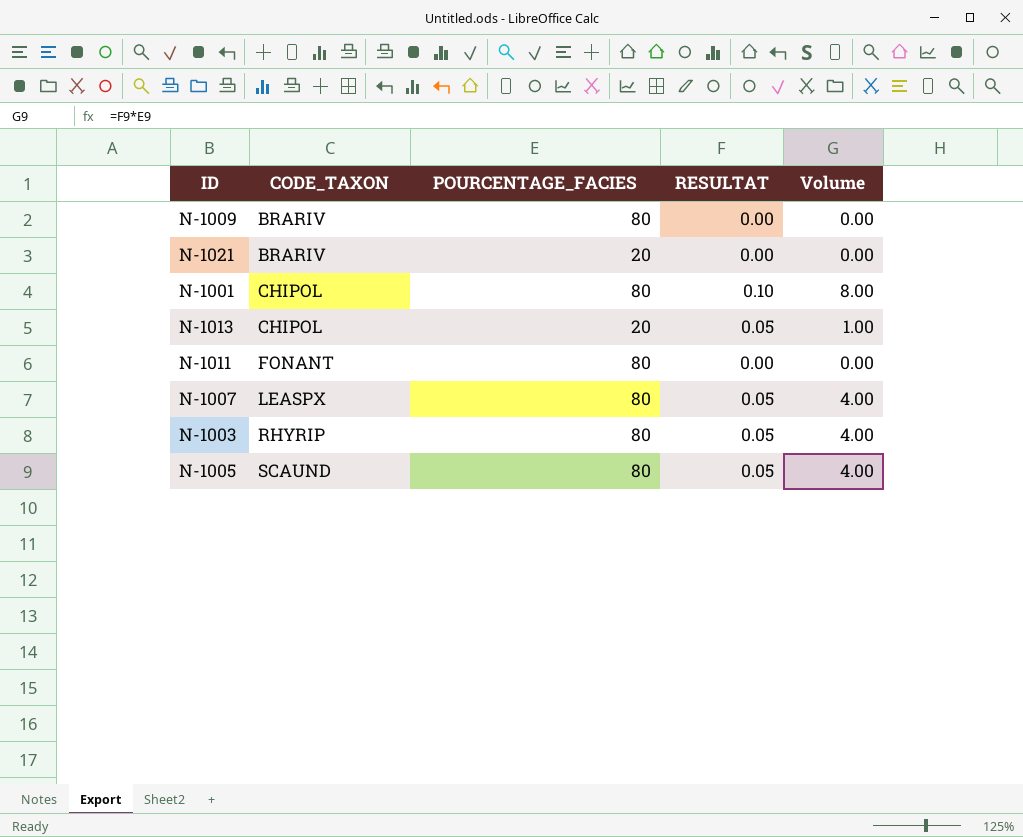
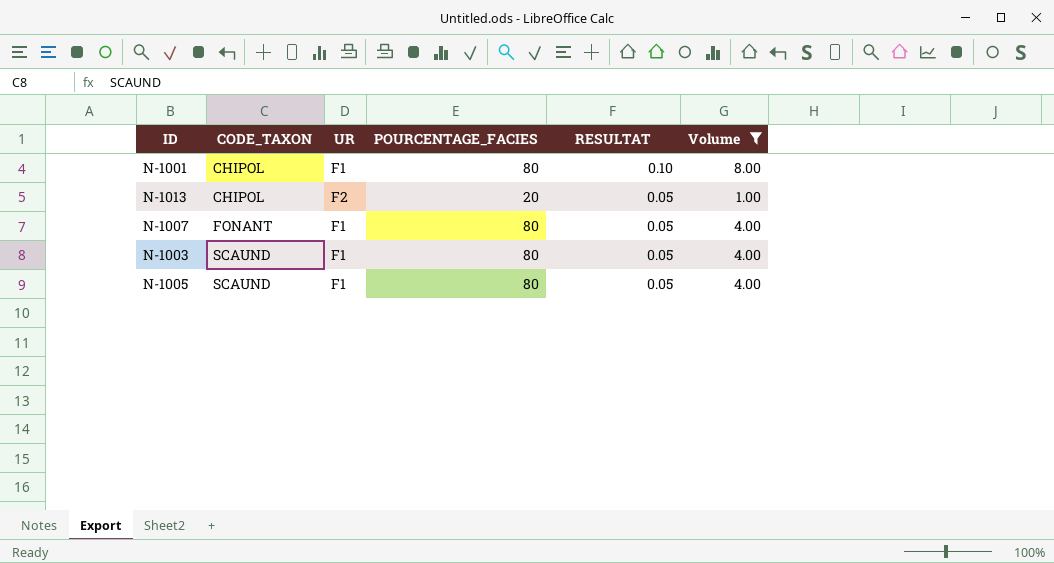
filter: none -> Volume != 0.00
column UR | position: none -> 3
N-1007 | CODE_TAXON: LEASPX -> FONANT
N-1003 | CODE_TAXON: RHYRIP -> SCAUND

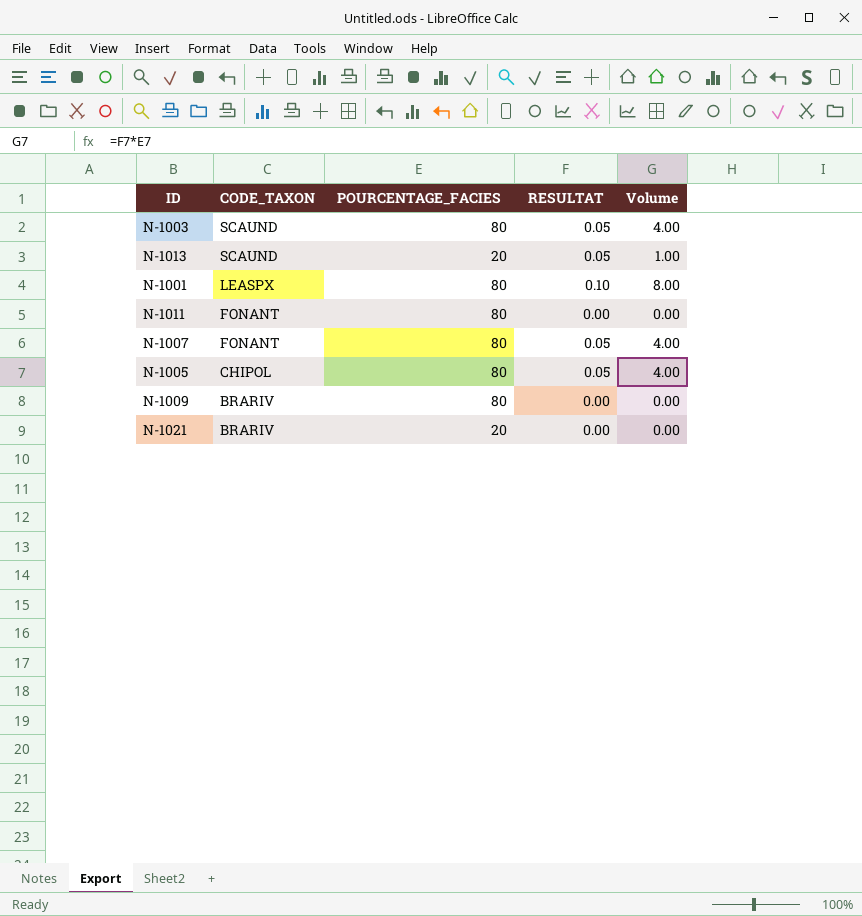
filter: Volume != 0.00 -> none
row order: CODE_TAXON ascending -> CODE_TAXON descending
column UR | position: 3 -> none
N-1013 | CODE_TAXON: CHIPOL -> SCAUND
N-1001 | CODE_TAXON: CHIPOL -> LEASPX
N-1005 | CODE_TAXON: SCAUND -> CHIPOL

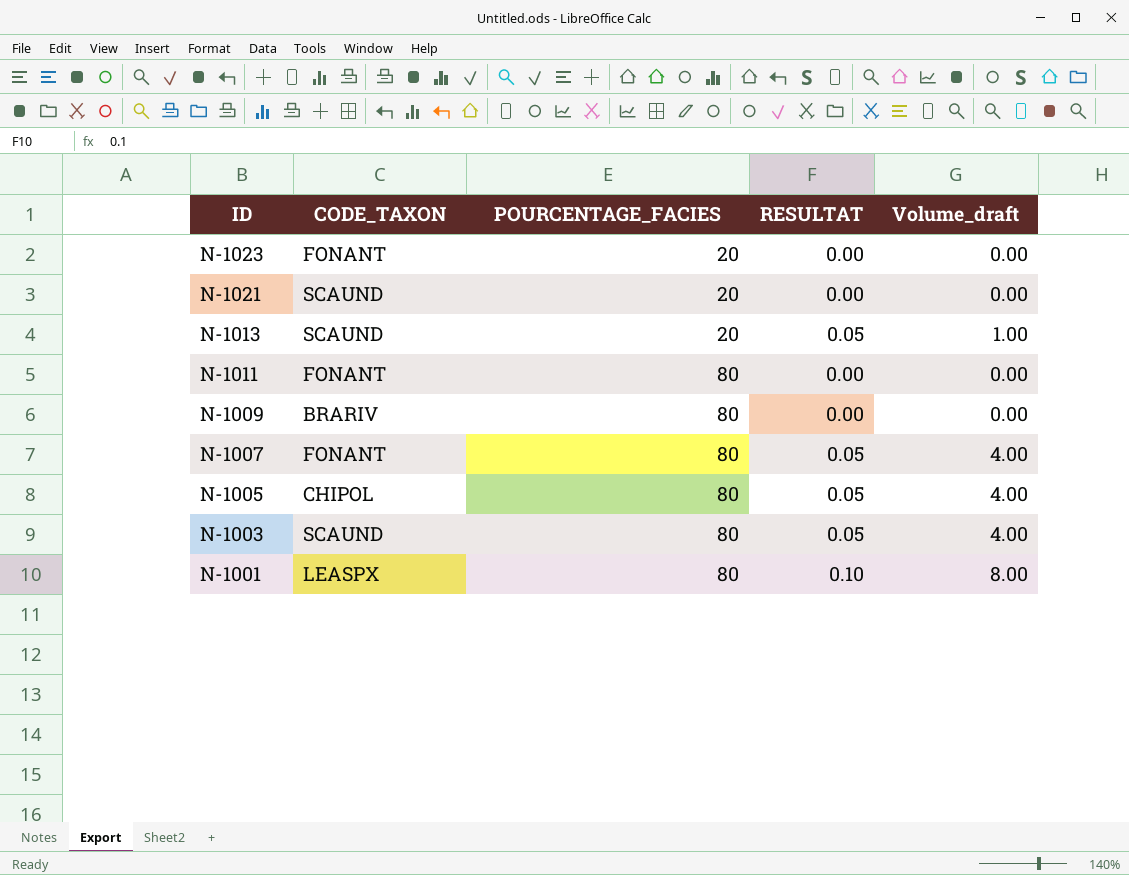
row order: CODE_TAXON descending -> ID descending
column name: Volume -> Volume_draft
row N-1023: none -> FONANT | 20 | 0.00 | 0.00
N-1021 | CODE_TAXON: BRARIV -> SCAUND

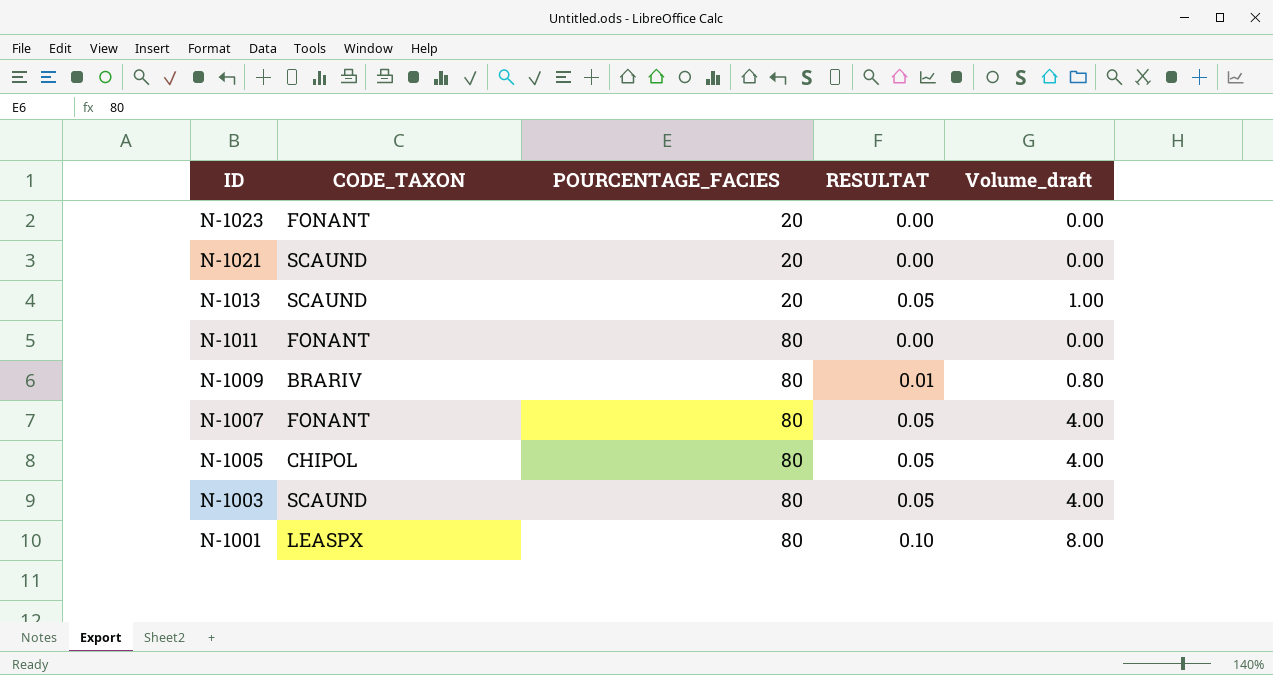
N-1009 | RESULTAT: 0.00 -> 0.01
N-1009 | Volume_draft: 0.00 -> 0.80

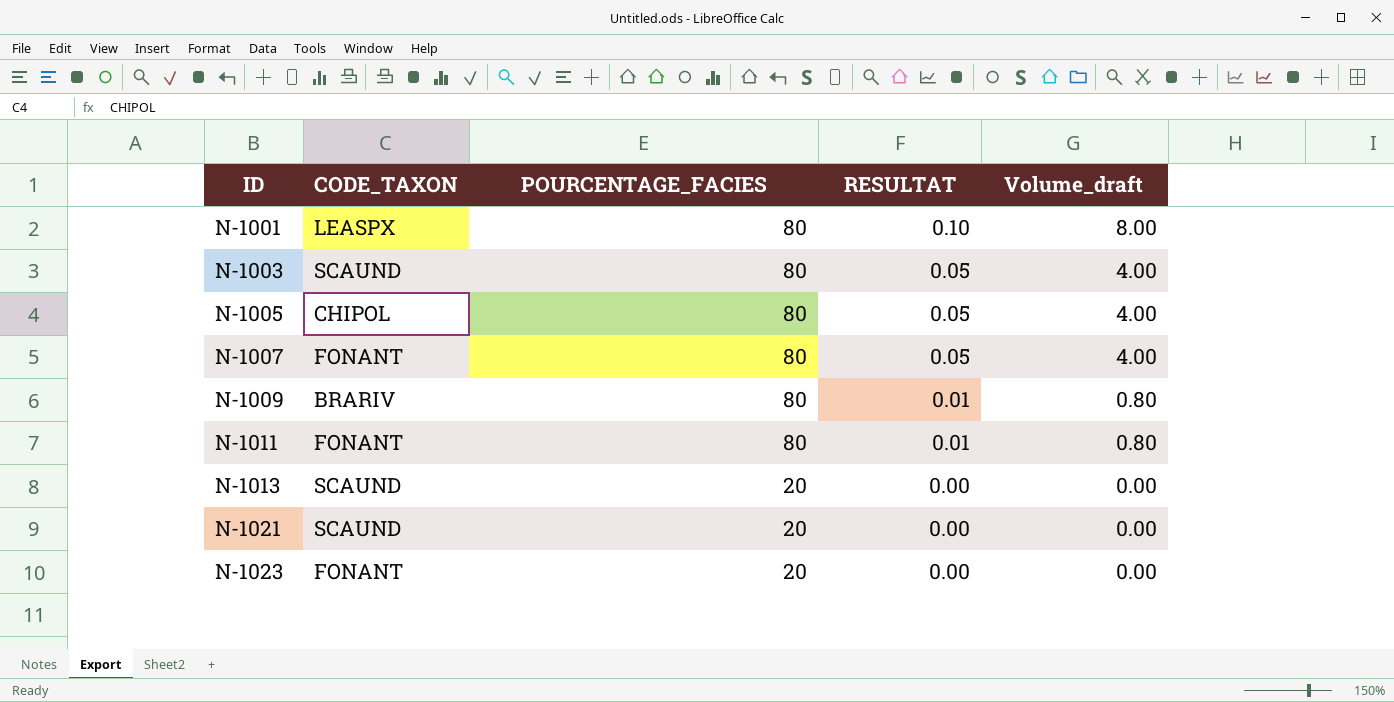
row order: ID descending -> ID ascending
N-1011 | RESULTAT: 0.00 -> 0.01
N-1011 | Volume_draft: 0.00 -> 0.80
N-1013 | RESULTAT: 0.05 -> 0.00
N-1013 | Volume_draft: 1.00 -> 0.00

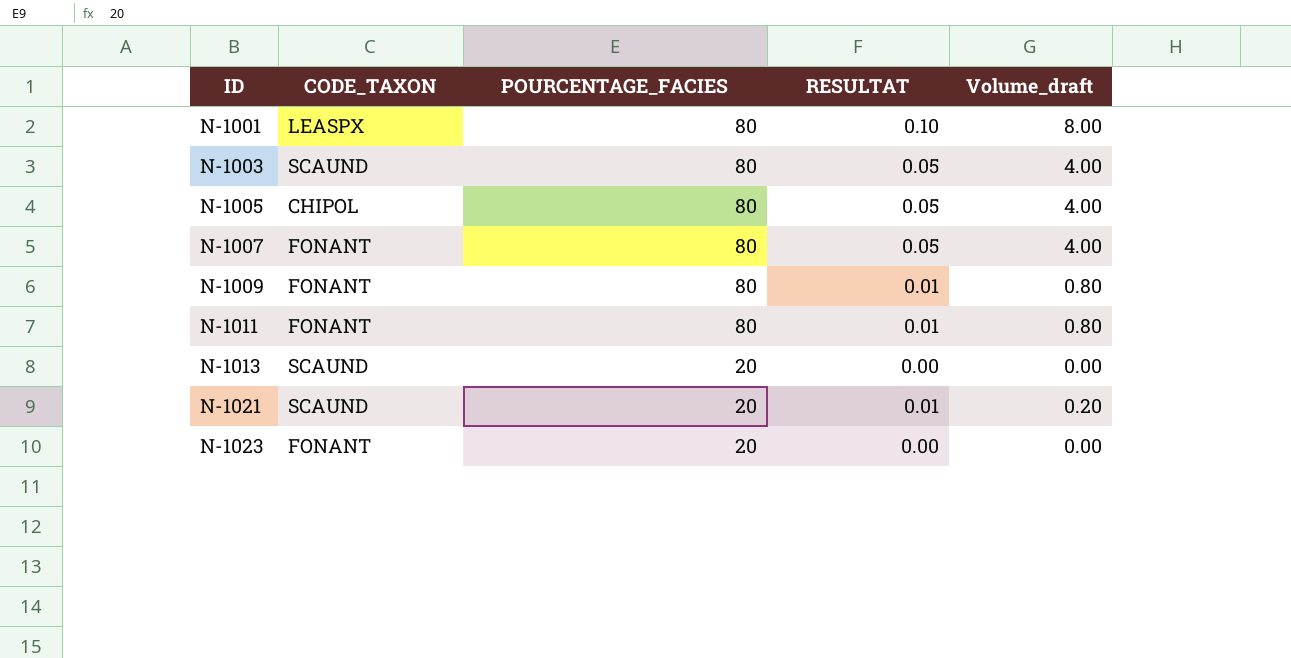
N-1009 | CODE_TAXON: BRARIV -> FONANT
N-1021 | RESULTAT: 0.00 -> 0.01
N-1021 | Volume_draft: 0.00 -> 0.20

